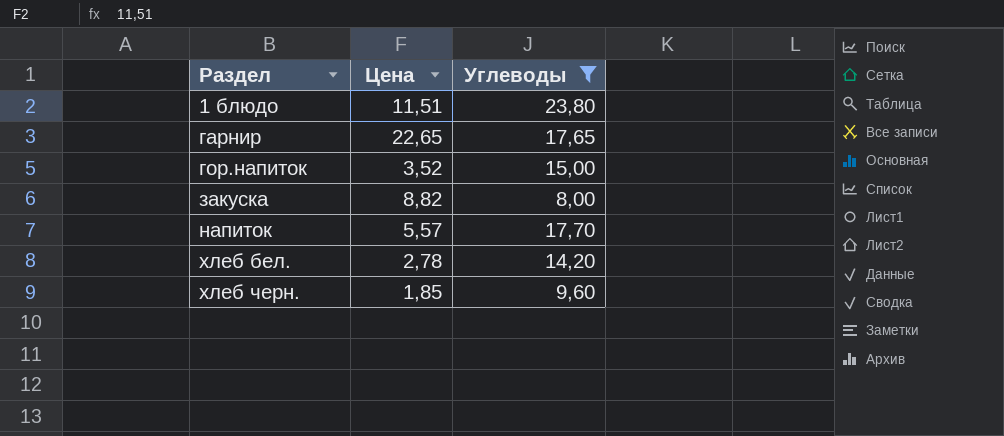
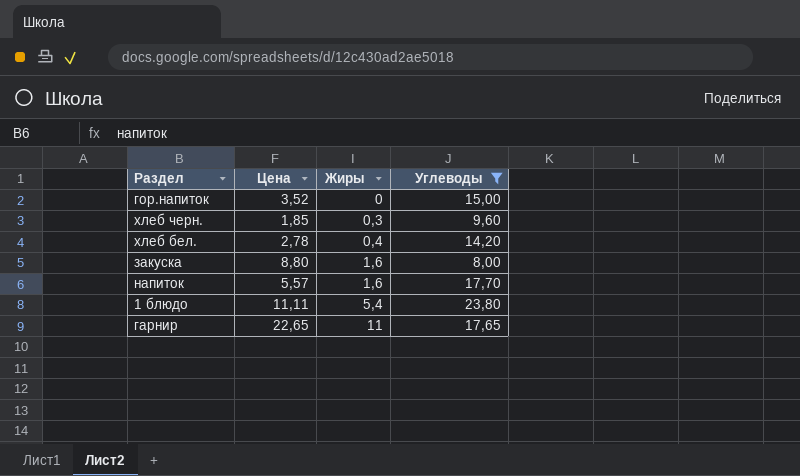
row order: Раздел ascending -> Жиры ascending
column Жиры | position: none -> 3
закуска | Цена: 8,82 -> 8,80
1 блюдо | Цена: 11,51 -> 11,11

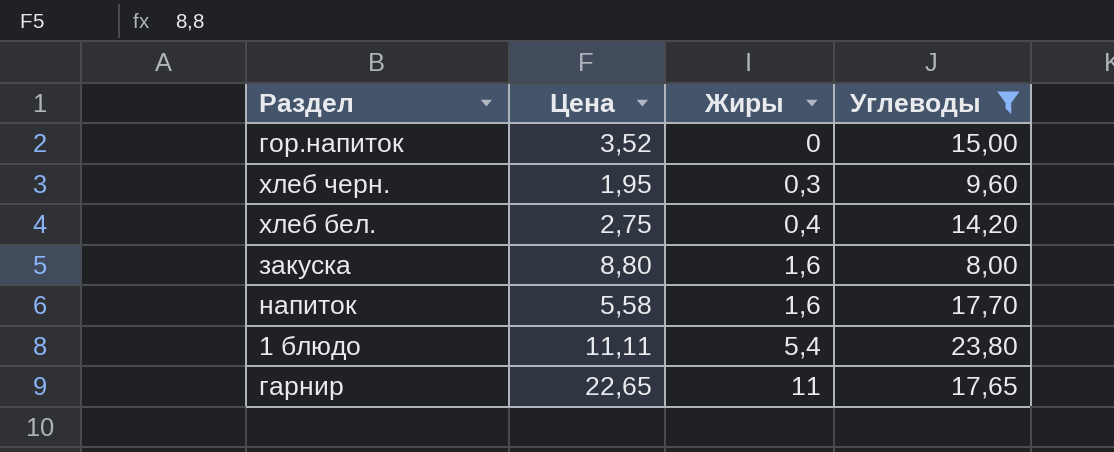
хлеб черн. | Цена: 1,85 -> 1,95
хлеб бел. | Цена: 2,78 -> 2,75
напиток | Цена: 5,57 -> 5,58

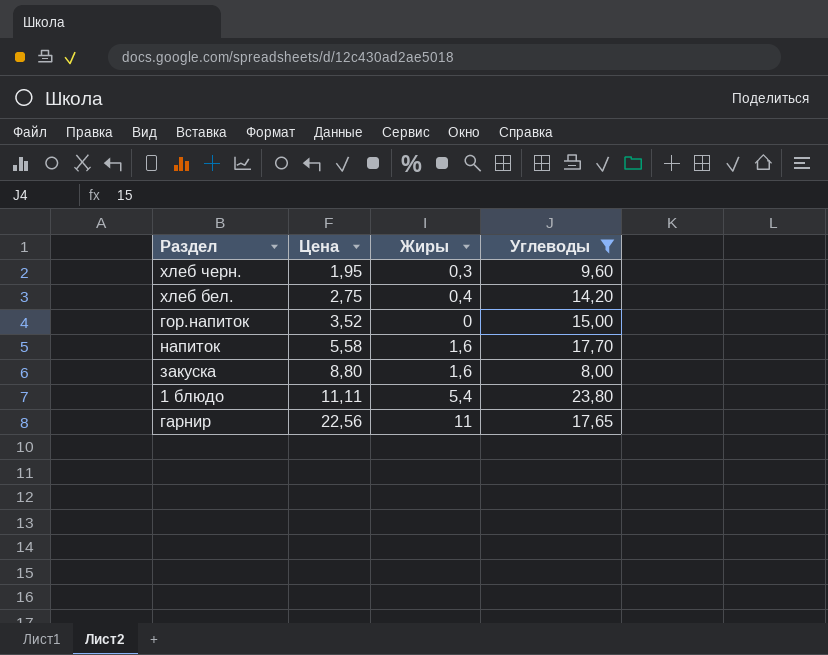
row order: Жиры ascending -> Цена ascending
гарнир | Цена: 22,65 -> 22,56

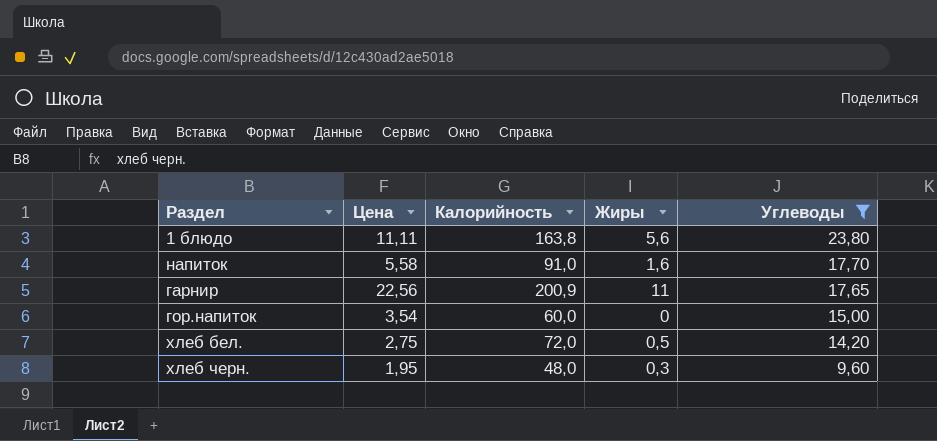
row order: Цена ascending -> Углеводы descending
column Калорийность | position: none -> 3
row закуска: 8,80 | 1,6 | 8,00 -> none
1 блюдо | Жиры: 5,4 -> 5,6
гор.напиток | Цена: 3,52 -> 3,54
хлеб бел. | Жиры: 0,4 -> 0,5

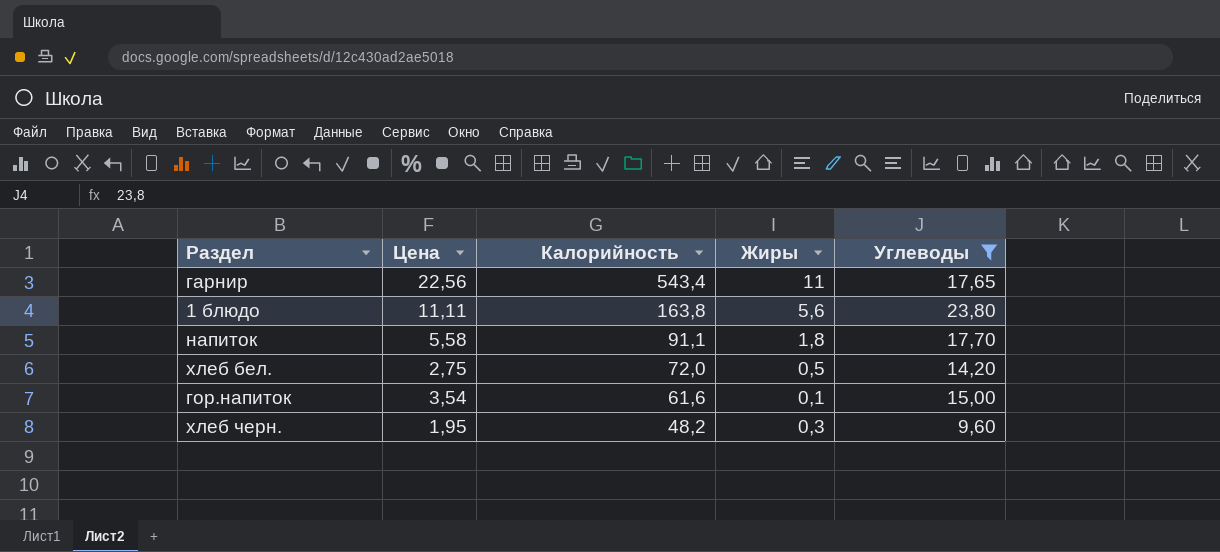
row order: Углеводы descending -> Калорийность descending
гарнир | Калорийность: 200,9 -> 543,4
напиток | Калорийность: 91,0 -> 91,1
напиток | Жиры: 1,6 -> 1,8
гор.напиток | Калорийность: 60,0 -> 61,6
гор.напиток | Жиры: 0 -> 0,1
хлеб черн. | Калорийность: 48,0 -> 48,2

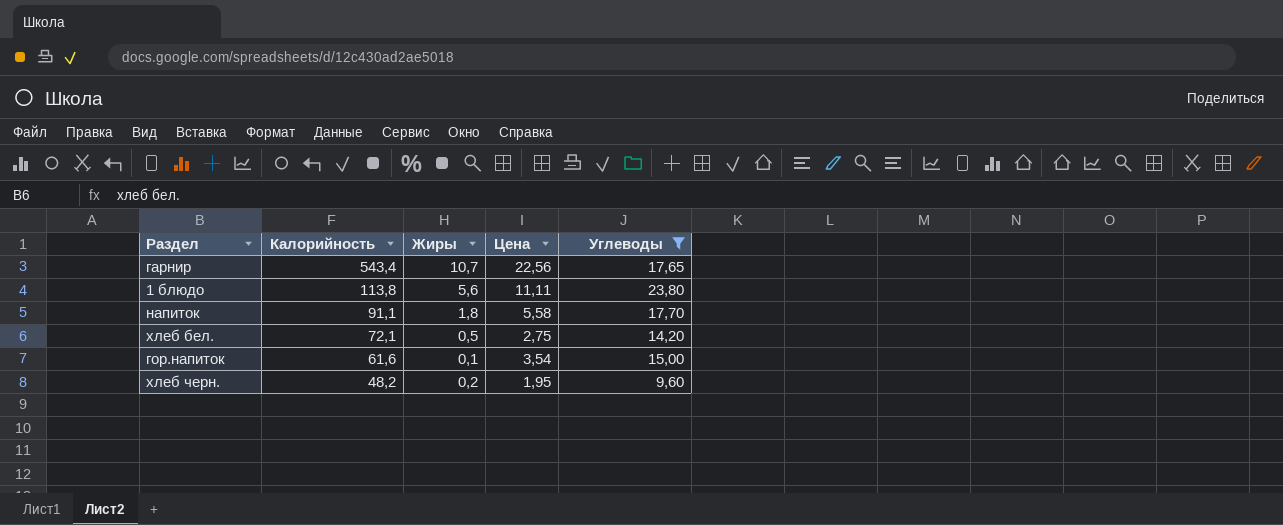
column Цена | position: 2 -> 4
гарнир | Жиры: 11 -> 10,7
1 блюдо | Калорийность: 163,8 -> 113,8
хлеб бел. | Калорийность: 72,0 -> 72,1
хлеб черн. | Жиры: 0,3 -> 0,2

